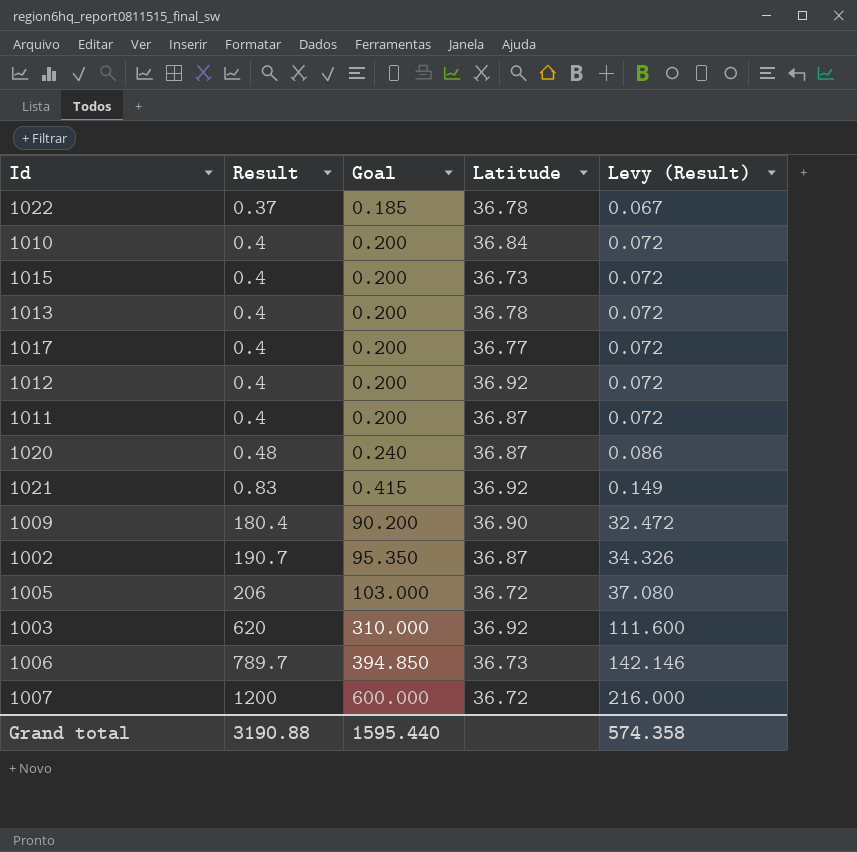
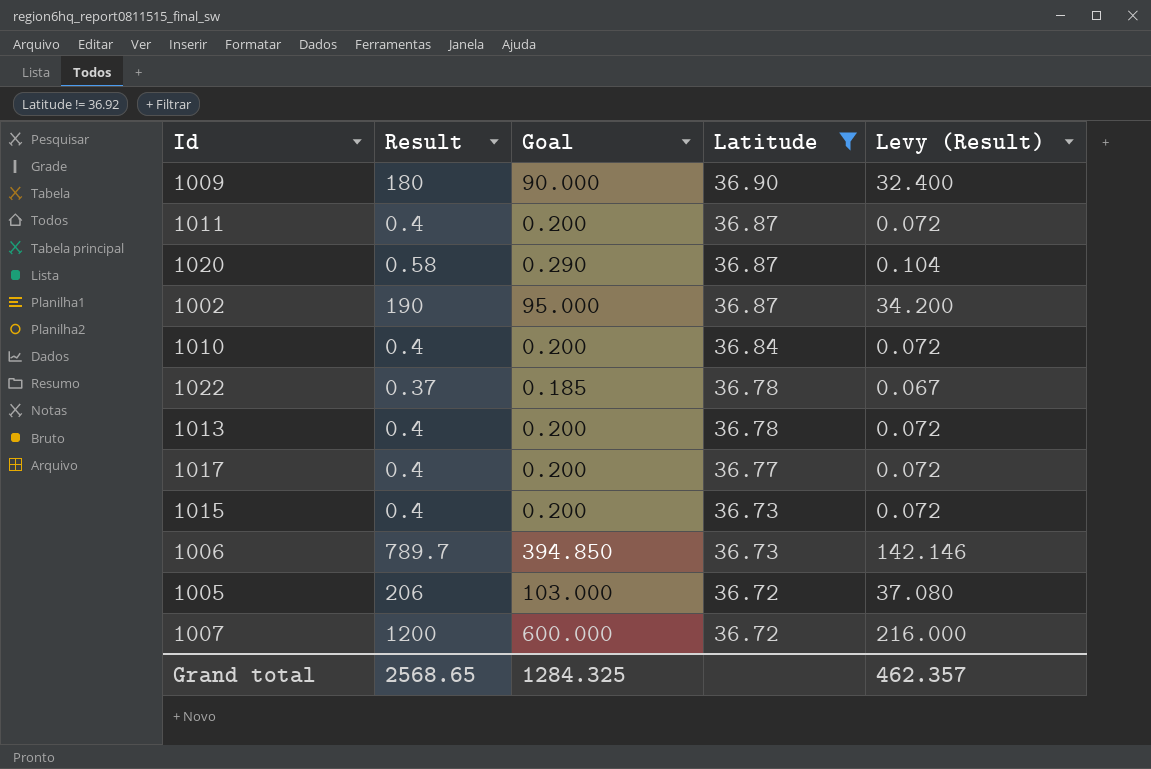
filter: none -> Latitude != 36.92
row order: Result ascending -> Latitude descending
1009 | Result: 180.4 -> 180
1009 | Goal: 90.200 -> 90.000
1009 | Levy (Result): 32.472 -> 32.400
1020 | Result: 0.48 -> 0.58
1020 | Goal: 0.240 -> 0.290
1020 | Levy (Result): 0.086 -> 0.104
1002 | Result: 190.7 -> 190
1002 | Goal: 95.350 -> 95.000
1002 | Levy (Result): 34.326 -> 34.200
Grand total | Result: 3190.88 -> 2568.65
Grand total | Goal: 1595.440 -> 1284.325
Grand total | Levy (Result): 574.358 -> 462.357

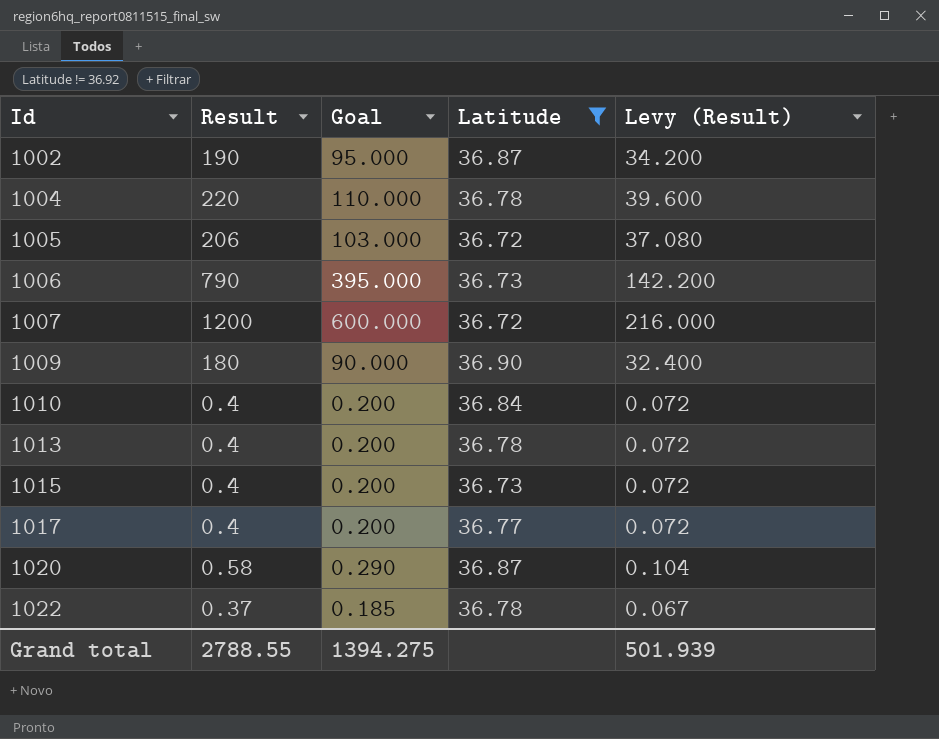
row order: Latitude descending -> Id ascending
row 1011: 0.4 | 0.200 | 36.87 | 0.072 -> none
row 1004: none -> 220 | 110.000 | 36.78 | 39.600
1006 | Result: 789.7 -> 790
1006 | Goal: 394.850 -> 395.000
1006 | Levy (Result): 142.146 -> 142.200
Grand total | Result: 2568.65 -> 2788.55
Grand total | Goal: 1284.325 -> 1394.275
Grand total | Levy (Result): 462.357 -> 501.939

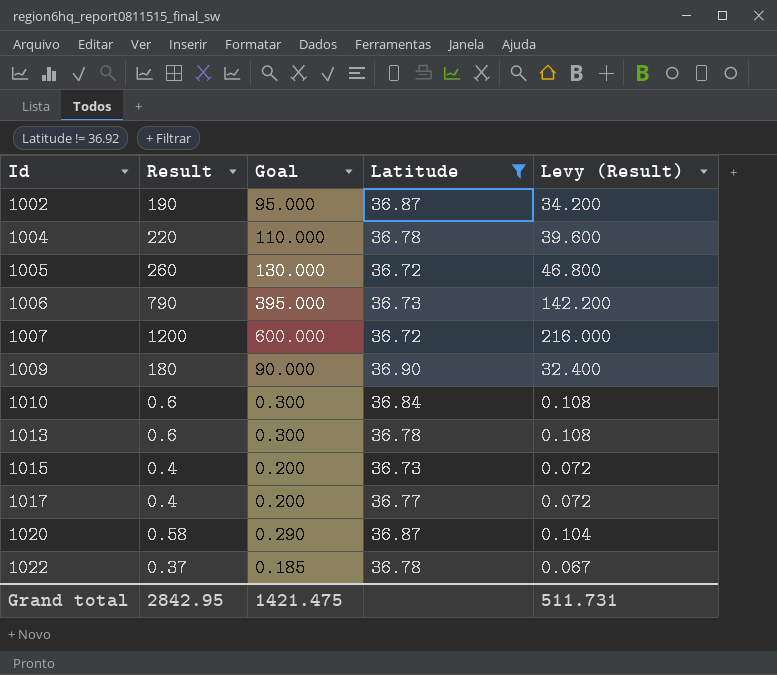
1005 | Result: 206 -> 260
1005 | Goal: 103.000 -> 130.000
1005 | Levy (Result): 37.080 -> 46.800
1010 | Result: 0.4 -> 0.6
1010 | Goal: 0.200 -> 0.300
1010 | Levy (Result): 0.072 -> 0.108
1013 | Result: 0.4 -> 0.6
1013 | Goal: 0.200 -> 0.300
1013 | Levy (Result): 0.072 -> 0.108
Grand total | Result: 2788.55 -> 2842.95
Grand total | Goal: 1394.275 -> 1421.475
Grand total | Levy (Result): 501.939 -> 511.731

